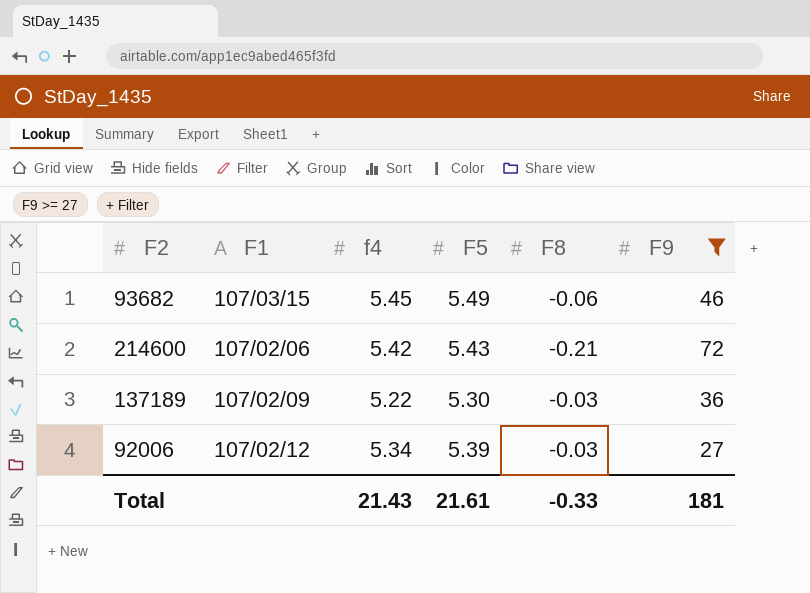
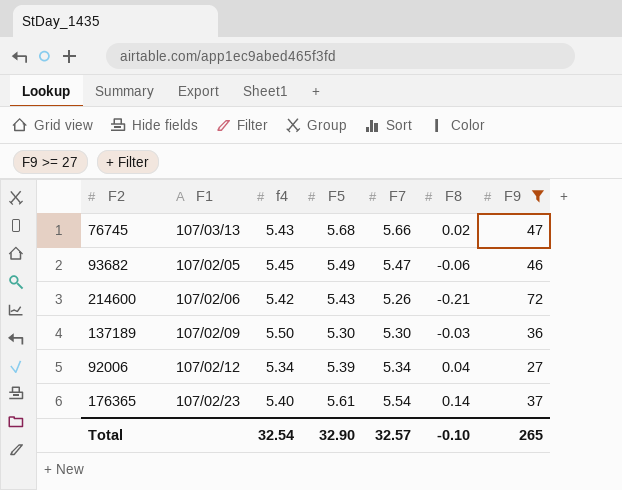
column F7 | position: none -> 5
row 76745: none -> 107/03/13 | 5.43 | 5.68 | 5.66 | 0.02 | 47
93682 | F1: 107/03/15 -> 107/02/05
137189 | f4: 5.22 -> 5.50
92006 | F8: -0.03 -> 0.04
row 176365: none -> 107/02/23 | 5.40 | 5.61 | 5.54 | 0.14 | 37
Total | f4: 21.43 -> 32.54
Total | F5: 21.61 -> 32.90
Total | F8: -0.33 -> -0.10
Total | F9: 181 -> 265

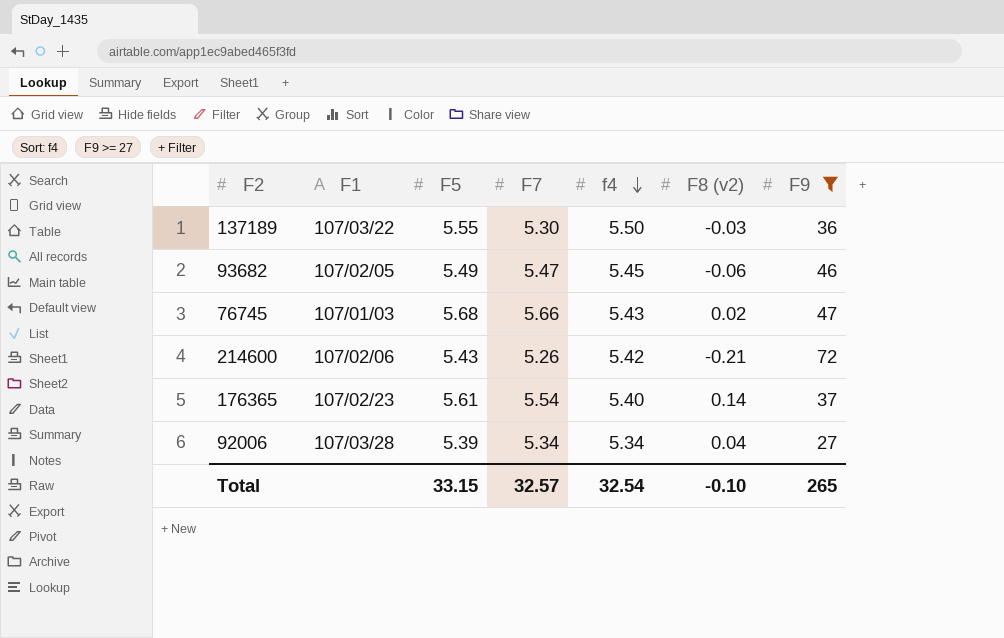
row order: none -> f4 descending
column f4 | position: 3 -> 5
column name: F8 -> F8 (v2)
137189 | F1: 107/02/09 -> 107/03/22
137189 | F5: 5.30 -> 5.55
76745 | F1: 107/03/13 -> 107/01/03
92006 | F1: 107/02/12 -> 107/03/28
Total | F5: 32.90 -> 33.15

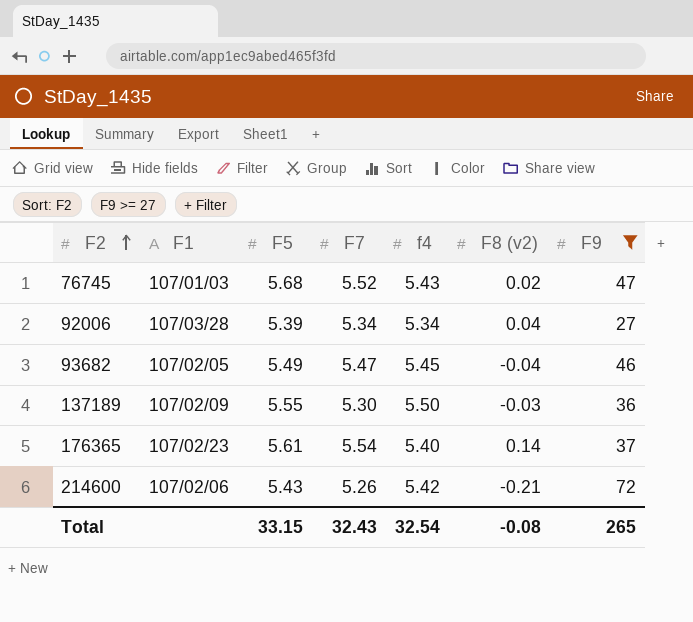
row order: f4 descending -> F2 ascending
76745 | F7: 5.66 -> 5.52
93682 | F8 (v2): -0.06 -> -0.04
137189 | F1: 107/03/22 -> 107/02/09
Total | F7: 32.57 -> 32.43
Total | F8 (v2): -0.10 -> -0.08

